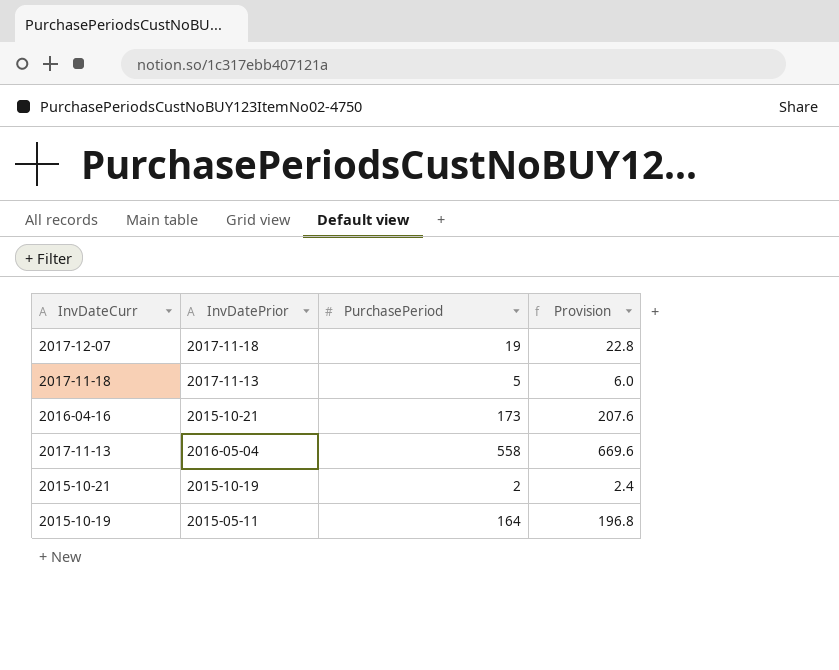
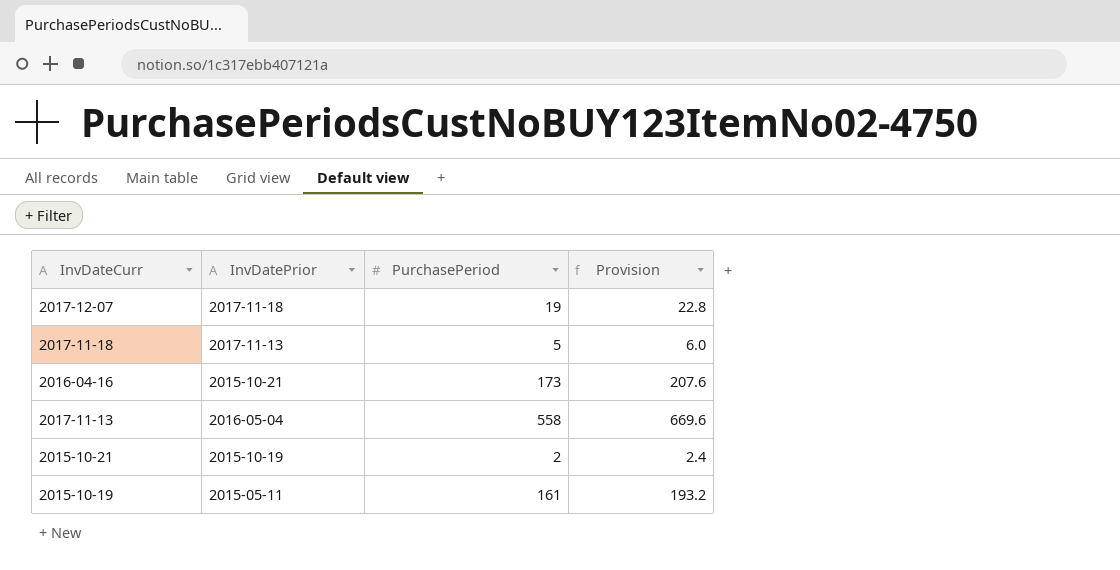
2015-10-19 | PurchasePeriod: 164 -> 161
2015-10-19 | Provision: 196.8 -> 193.2

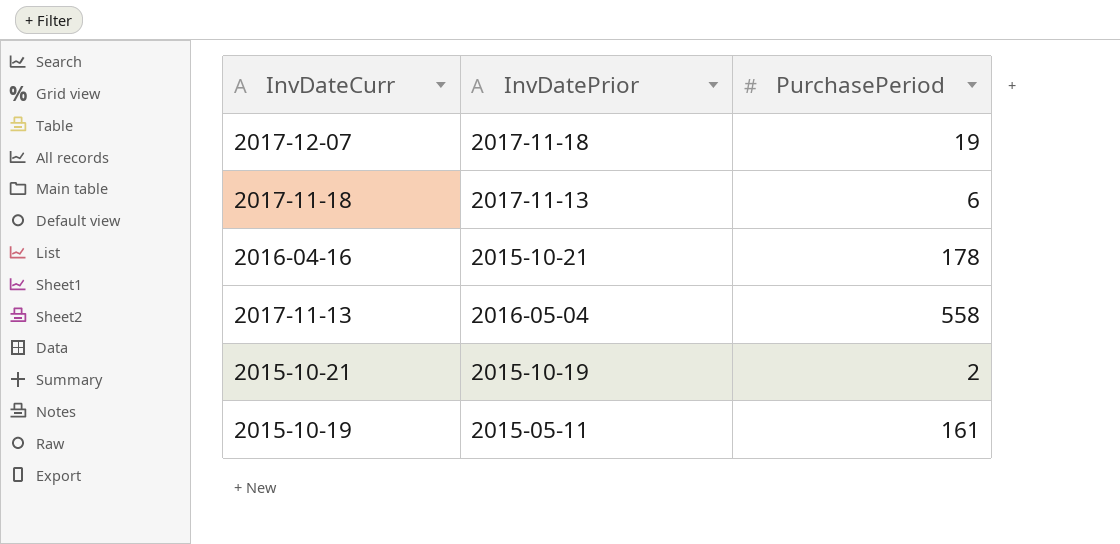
column Provision | formula: [PurchasePeriod] * 1.2 -> none
2017-11-18 | PurchasePeriod: 5 -> 6
2016-04-16 | PurchasePeriod: 173 -> 178

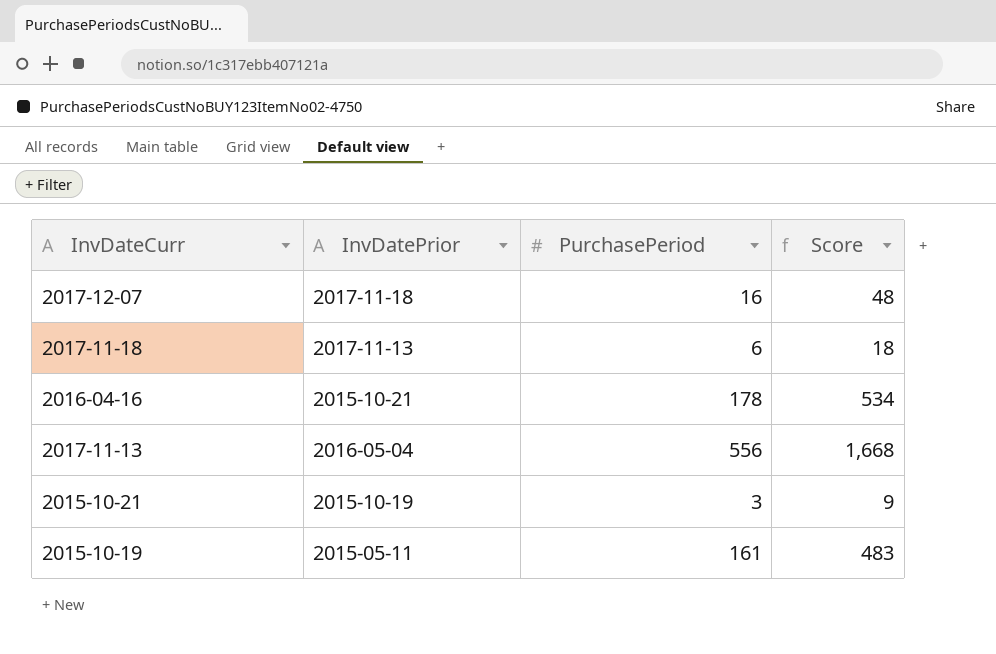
column Score | formula: none -> [PurchasePeriod] * 3
2017-12-07 | PurchasePeriod: 19 -> 16
2017-11-13 | PurchasePeriod: 558 -> 556
2015-10-21 | PurchasePeriod: 2 -> 3

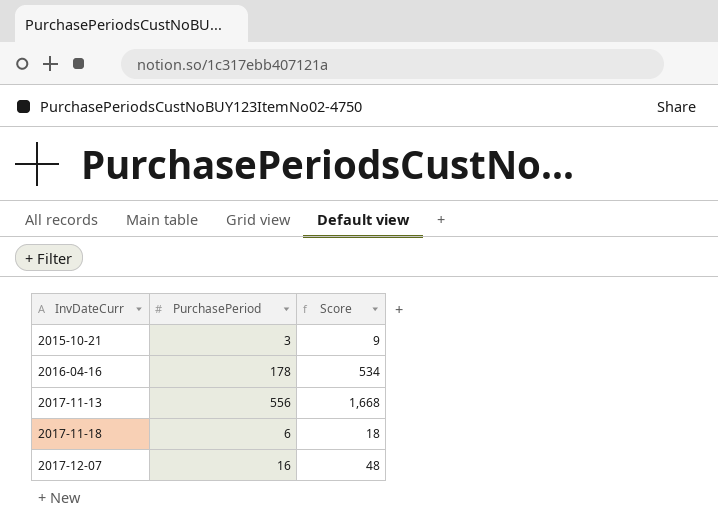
row order: none -> InvDateCurr ascending
column InvDatePrior | position: 2 -> none
row 2015-10-19: 2015-05-11 | 161 | 483 -> none

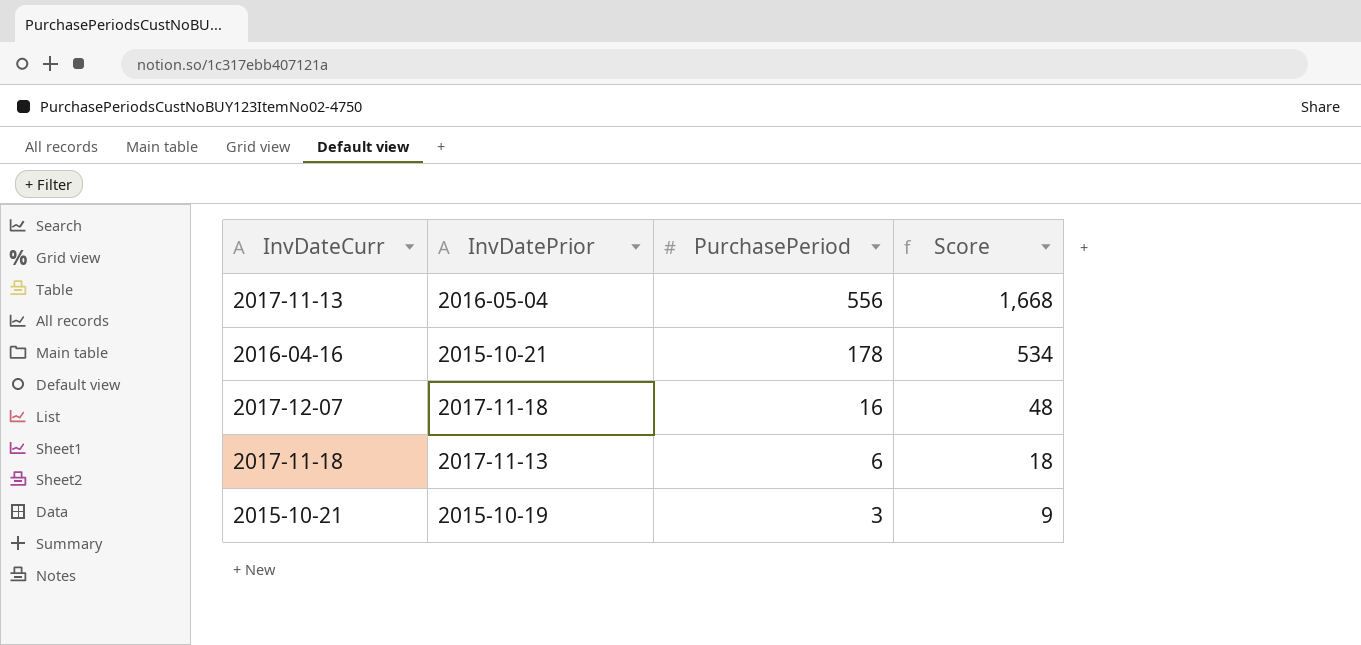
row order: InvDateCurr ascending -> PurchasePeriod descending
column InvDatePrior | position: none -> 2

